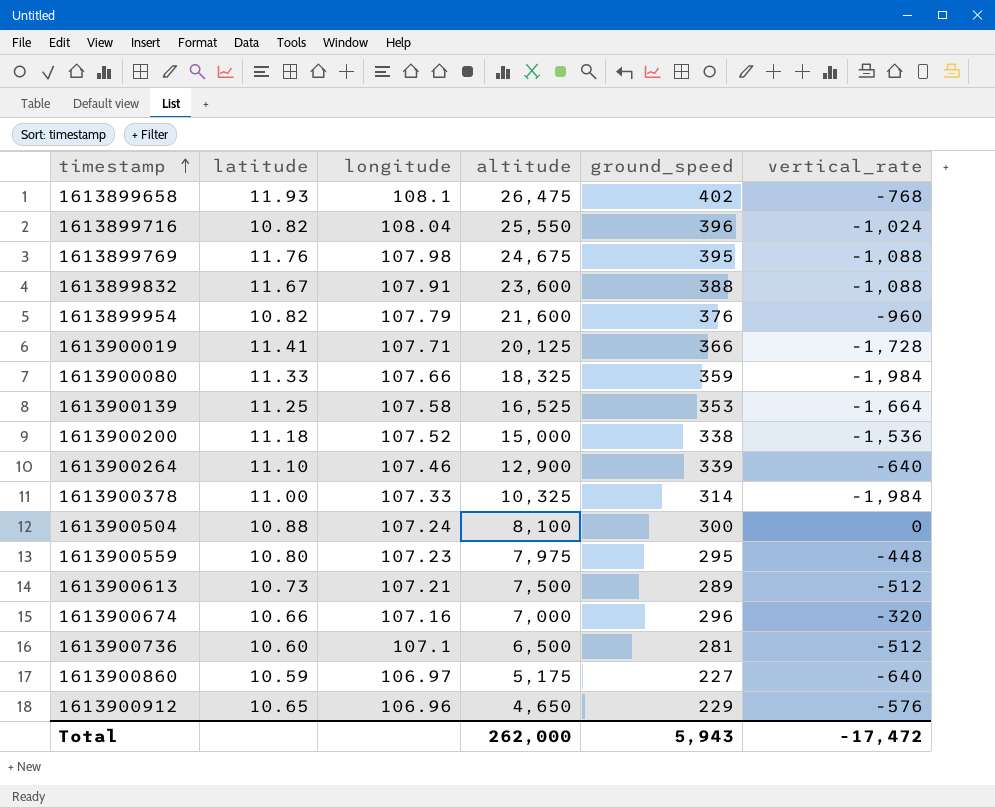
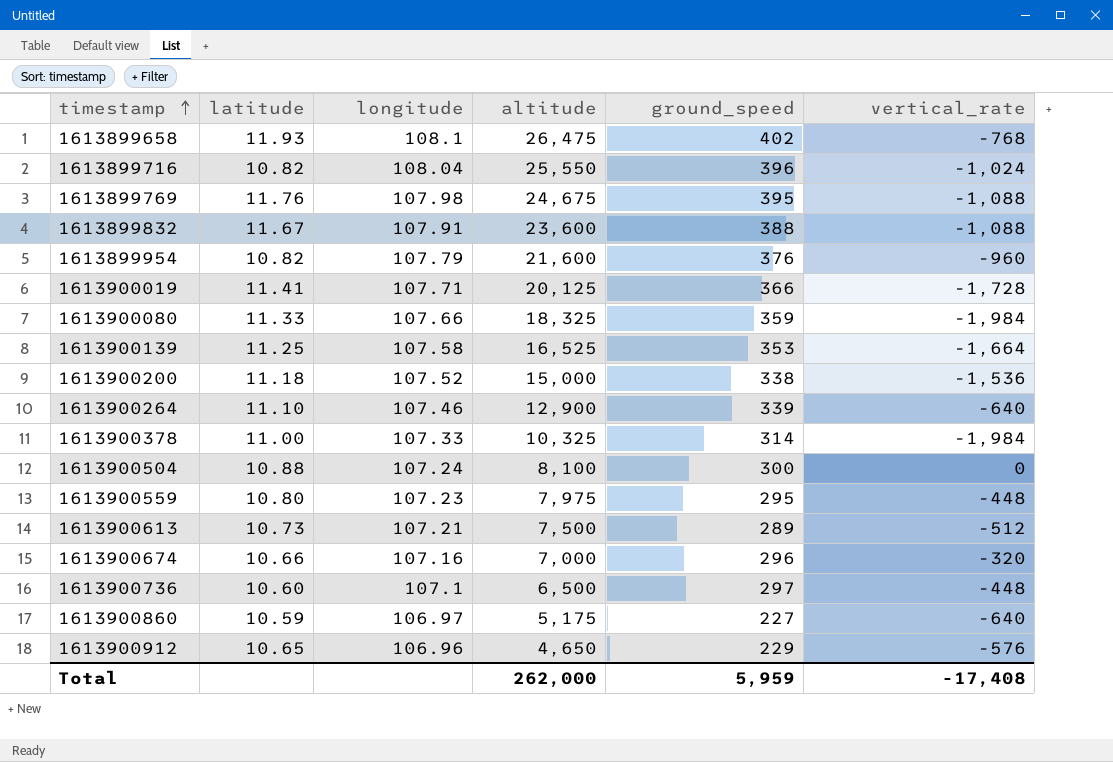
1613900736 | ground_speed: 281 -> 297
1613900736 | vertical_rate: -512 -> -448
Total | ground_speed: 5,943 -> 5,959
Total | vertical_rate: -17,472 -> -17,408

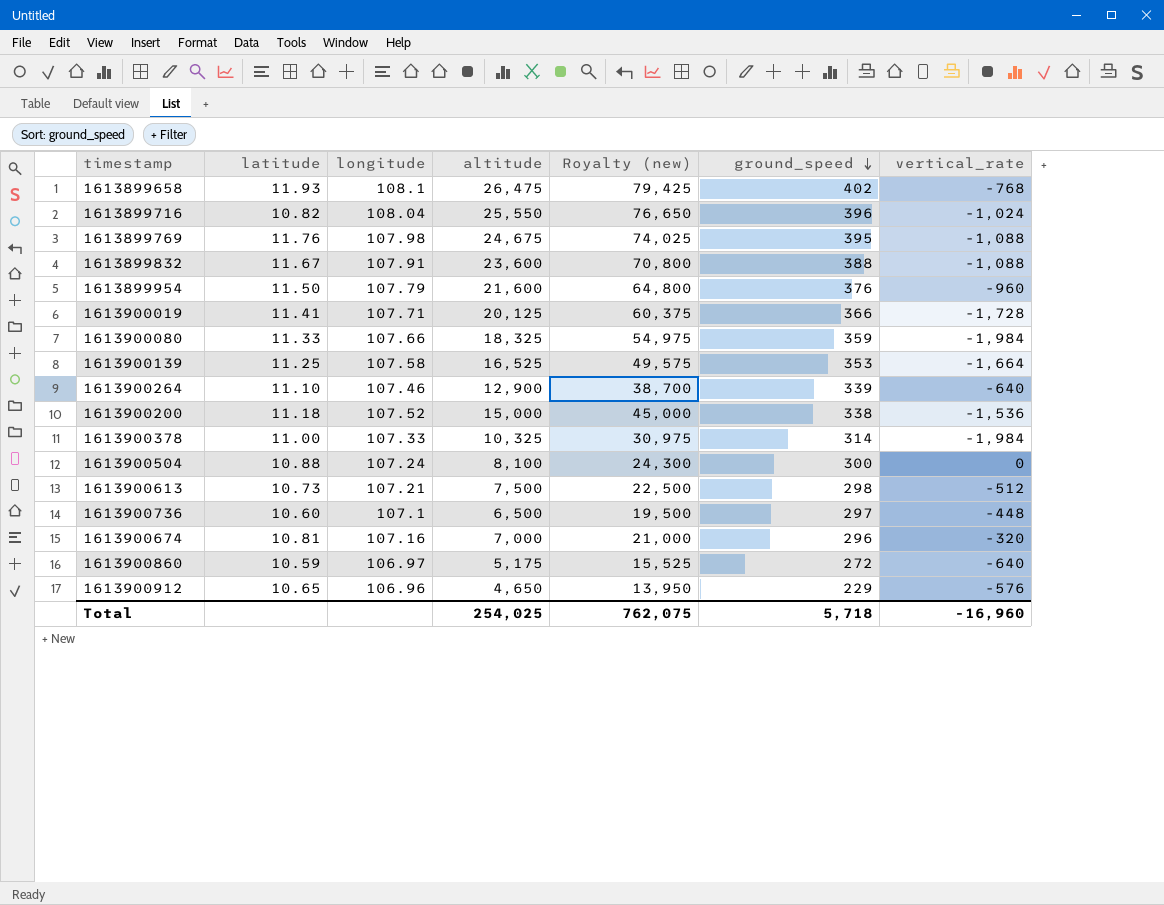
row order: timestamp ascending -> ground_speed descending
column Royalty (new) | formula: none -> [altitude] * 3
row 1613900559: 10.80 | 107.23 | 7,975 | 295 | -448 -> none
1613899954 | latitude: 10.82 -> 11.50
1613900613 | ground_speed: 289 -> 298
1613900674 | latitude: 10.66 -> 10.81
1613900860 | ground_speed: 227 -> 272
Total | altitude: 262,000 -> 254,025
Total | ground_speed: 5,959 -> 5,718
Total | vertical_rate: -17,408 -> -16,960

